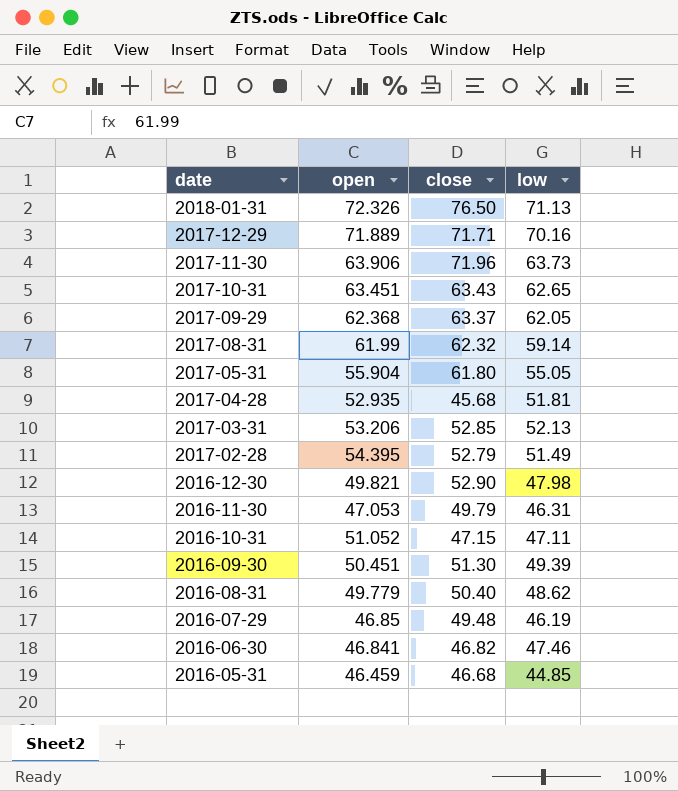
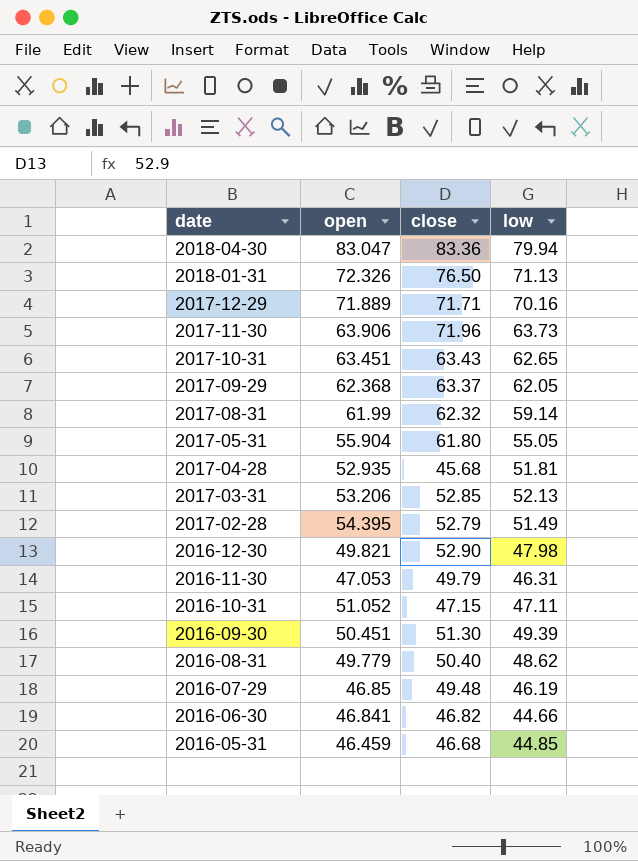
row 2018-04-30: none -> 83.047 | 83.36 | 79.94
2016-06-30 | low: 47.46 -> 44.66

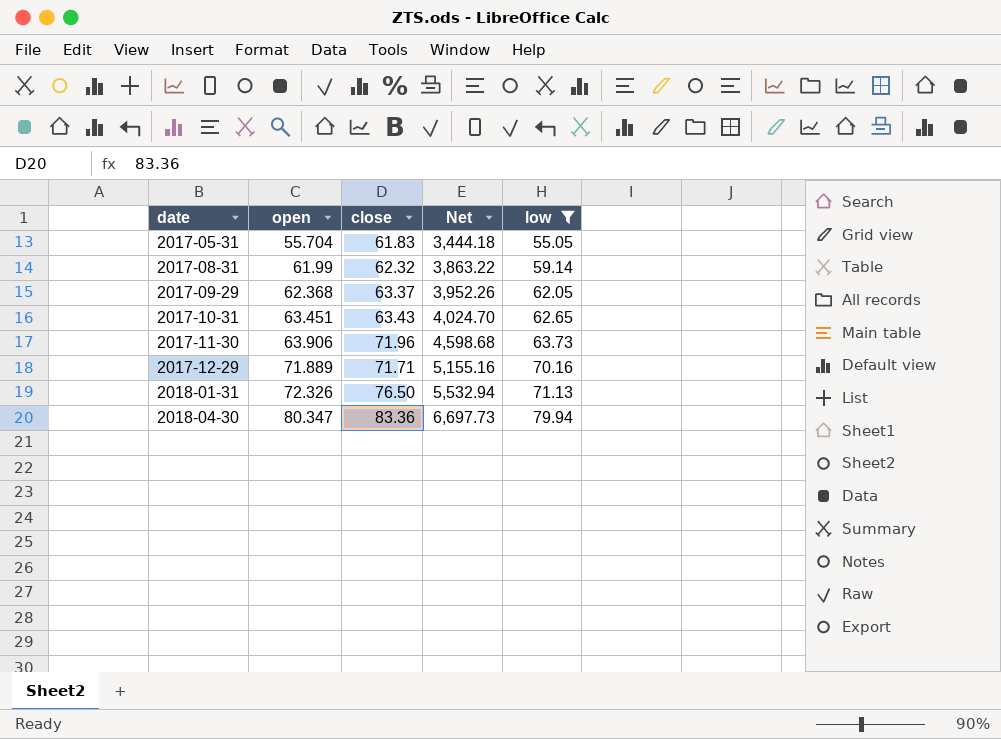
filter: none -> low >= 55.05
row order: date descending -> date ascending
column Net | formula: none -> [open] * [close]
2017-05-31 | open: 55.904 -> 55.704
2017-05-31 | close: 61.80 -> 61.83
2018-04-30 | open: 83.047 -> 80.347

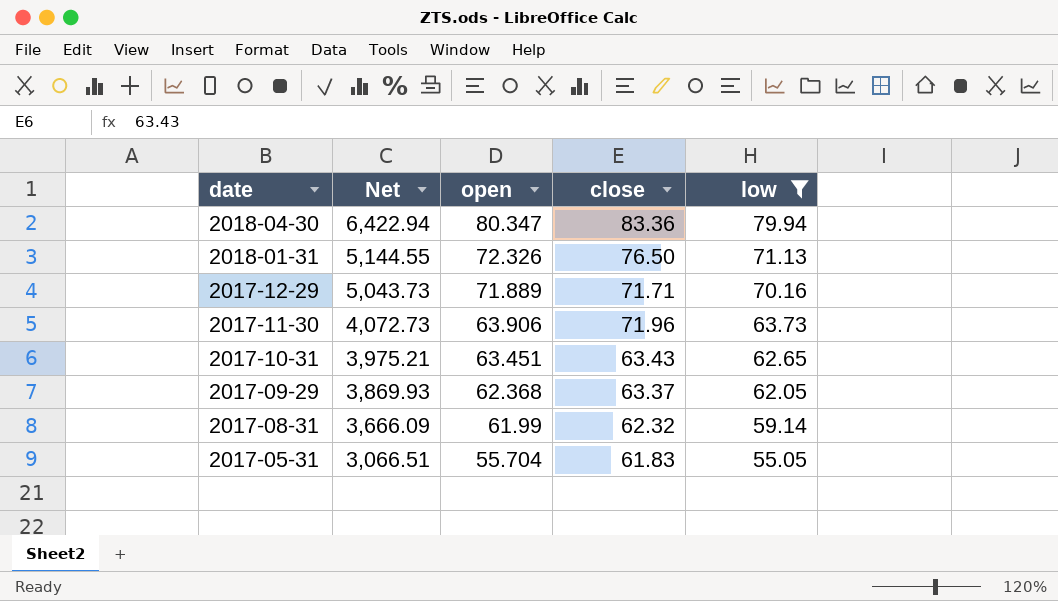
row order: date ascending -> date descending
column Net | formula: [open] * [close] -> [open] * [low]
column Net | position: 4 -> 2

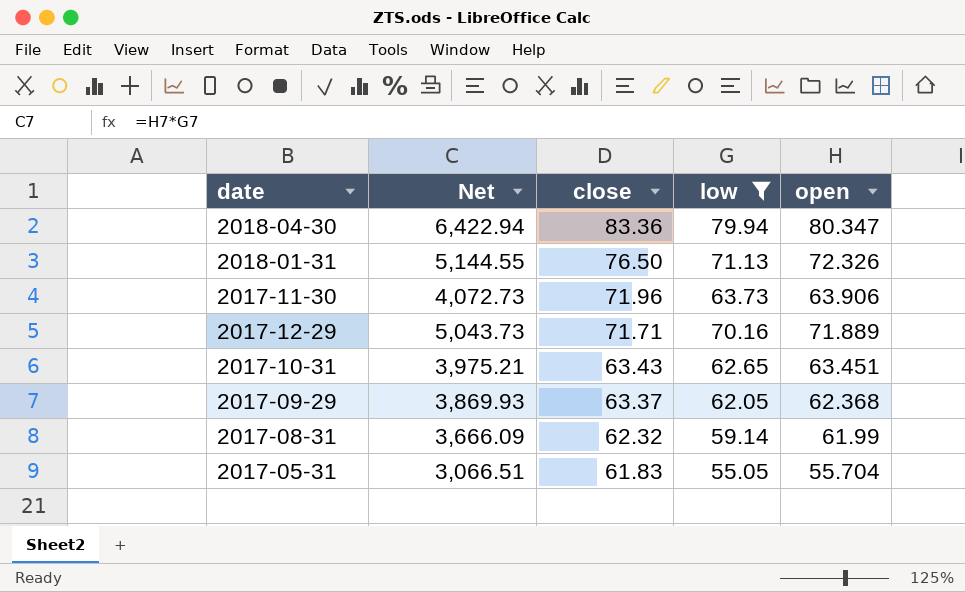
row order: date descending -> close descending
column open | position: 3 -> 5

